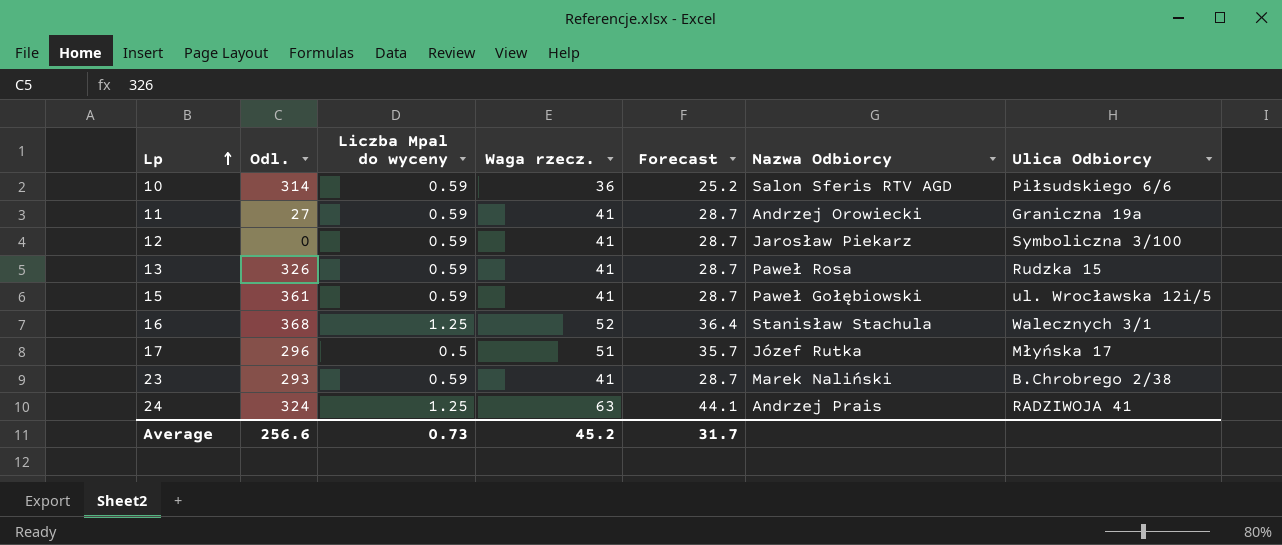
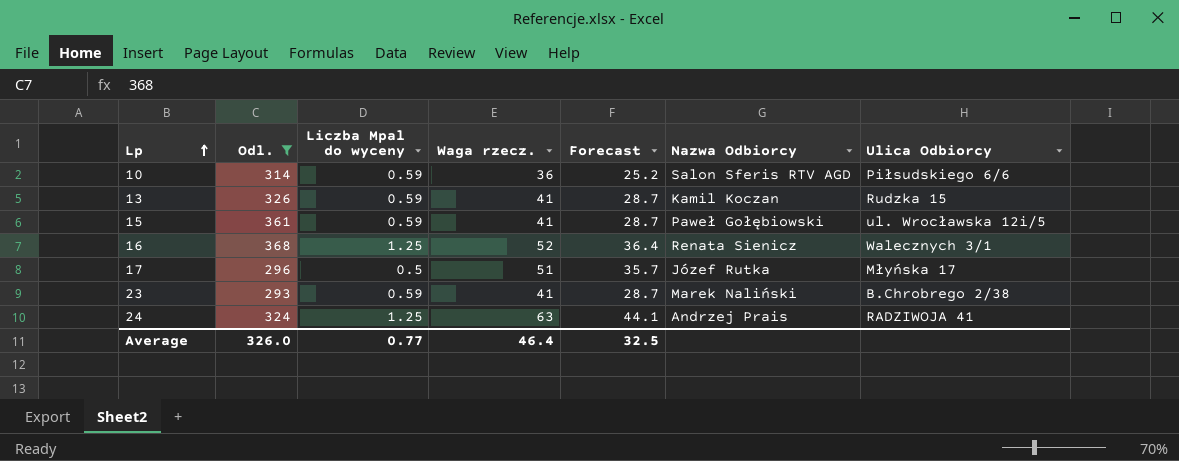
filter: none -> Odl. >= 293
13 | Nazwa Odbiorcy: Paweł Rosa -> Kamil Koczan
16 | Nazwa Odbiorcy: Stanisław Stachula -> Renata Sienicz
Average | Odl.: 256.6 -> 326.0
Average | Liczba Mpal do wyceny: 0.73 -> 0.77
Average | Waga rzecz.: 45.2 -> 46.4
Average | Forecast: 31.7 -> 32.5

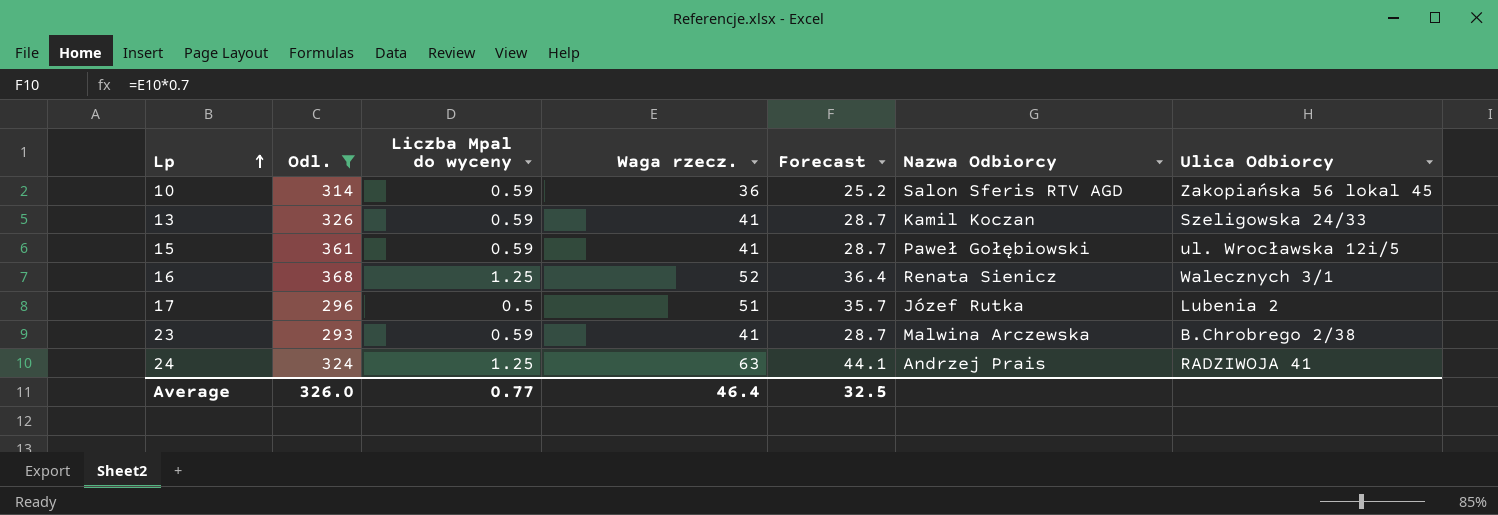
10 | Ulica Odbiorcy: Piłsudskiego 6/6 -> Zakopiańska 56 lokal 45
13 | Ulica Odbiorcy: Rudzka 15 -> Szeligowska 24/33
17 | Ulica Odbiorcy: Młyńska 17 -> Lubenia 2
23 | Nazwa Odbiorcy: Marek Naliński -> Malwina Arczewska

